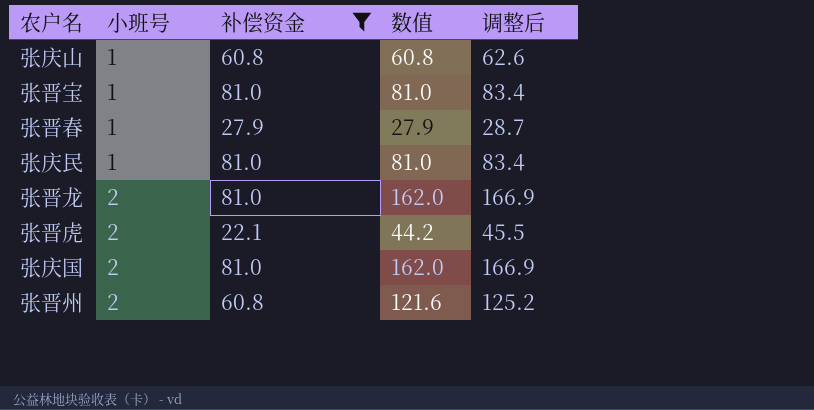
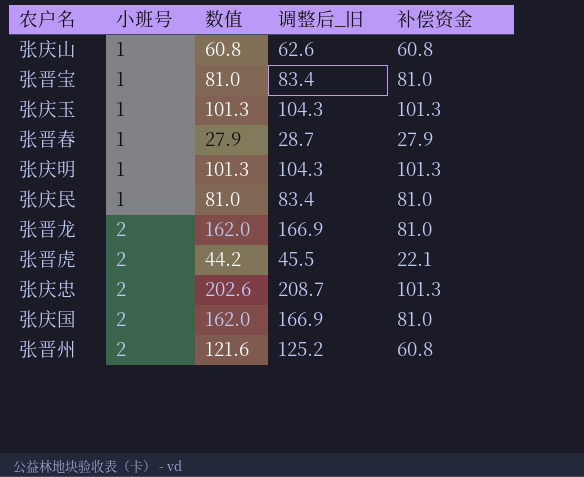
filter: 补偿资金 != 101.3 -> none
column name: 调整后 -> 调整后_旧
column 补偿资金 | position: 3 -> 5

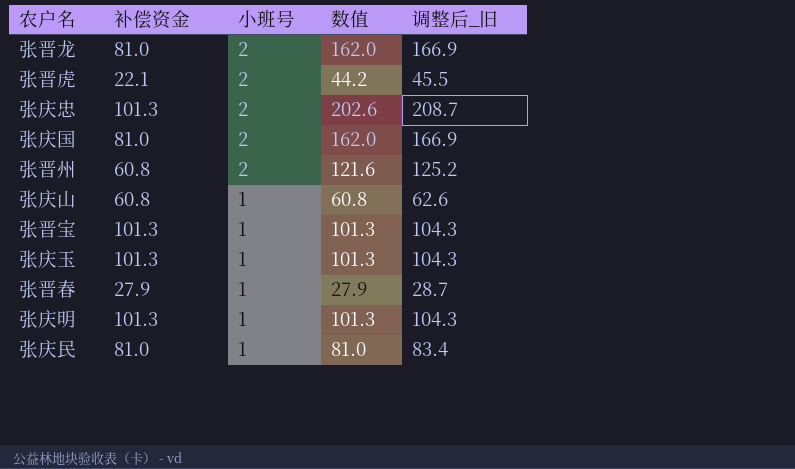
row order: 小班号 ascending -> 小班号 descending
column 补偿资金 | position: 5 -> 2
张晋宝 | 补偿资金: 81.0 -> 101.3
张晋宝 | 数值: 81.0 -> 101.3
张晋宝 | 调整后_旧: 83.4 -> 104.3

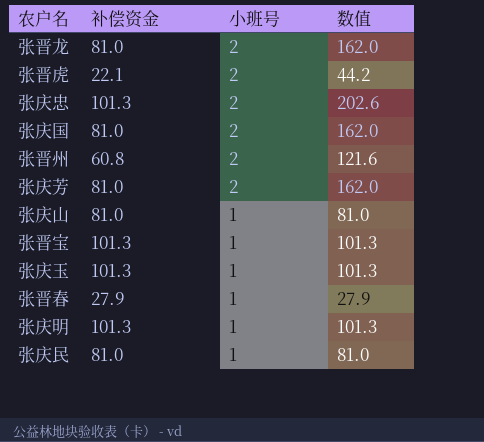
column 调整后_旧 | formula: [数值] * 1.03 -> none
row 张庆芳: none -> 81.0 | 2 | 162.0
张庆山 | 补偿资金: 60.8 -> 81.0
张庆山 | 数值: 60.8 -> 81.0

